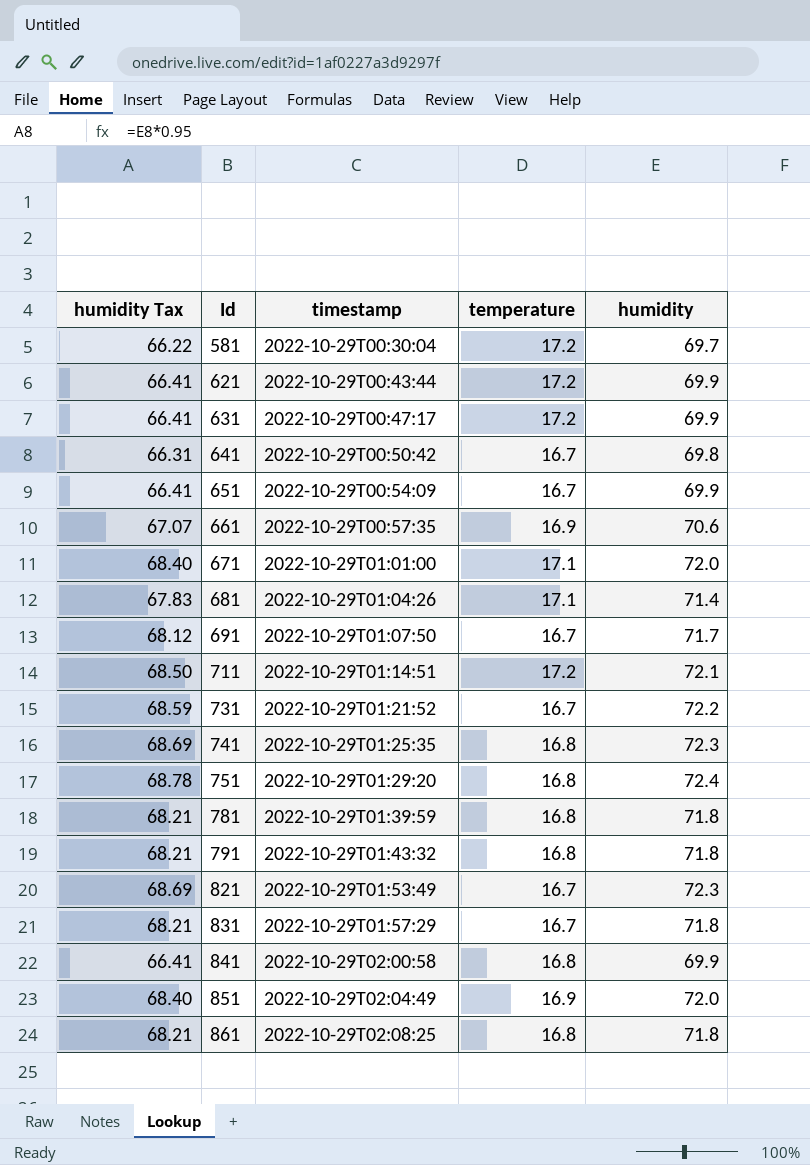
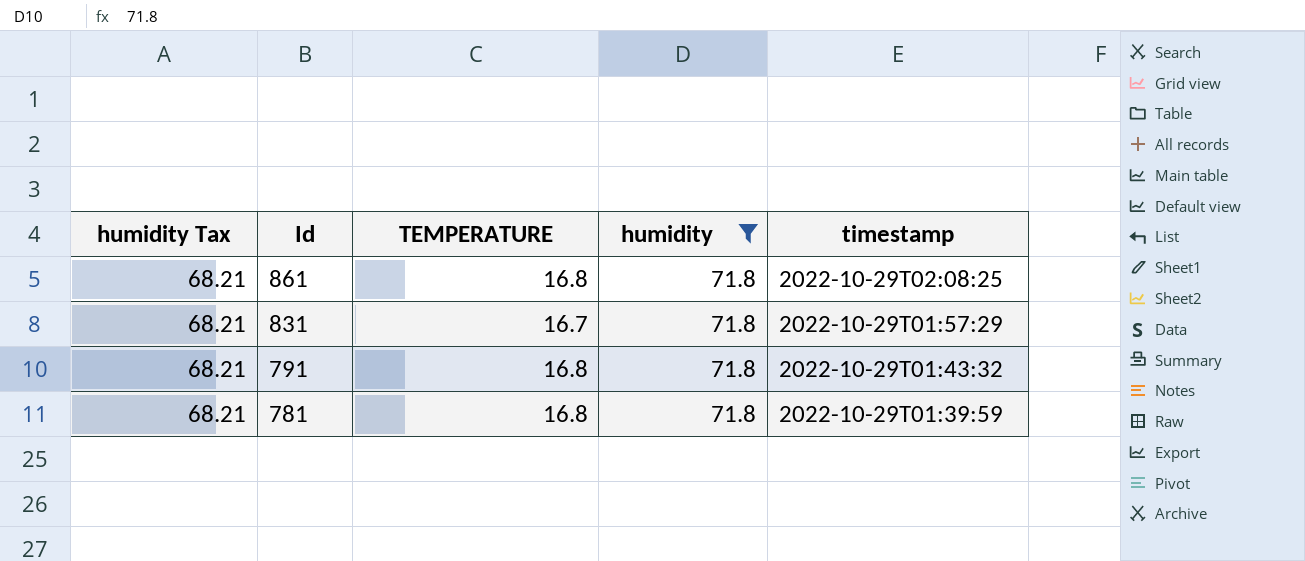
filter: none -> humidity = 71.8
row order: Id ascending -> Id descending
column name: temperature -> TEMPERATURE
column timestamp | position: 3 -> 5

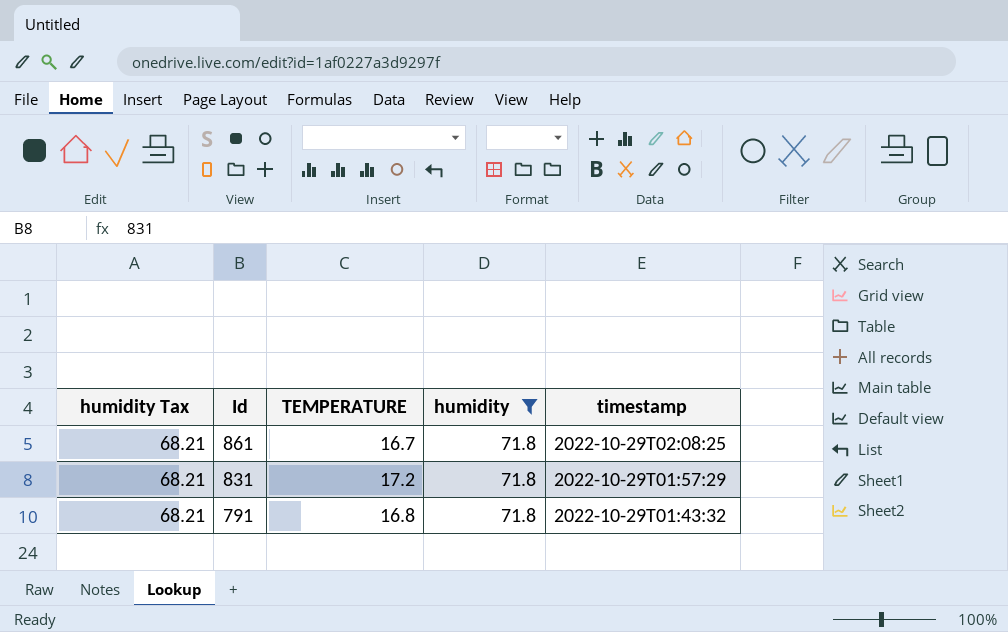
row 781: 68.21 | 16.8 | 71.8 | 2022-10-29T01:39:59 -> none
861 | TEMPERATURE: 16.8 -> 16.7
831 | TEMPERATURE: 16.7 -> 17.2

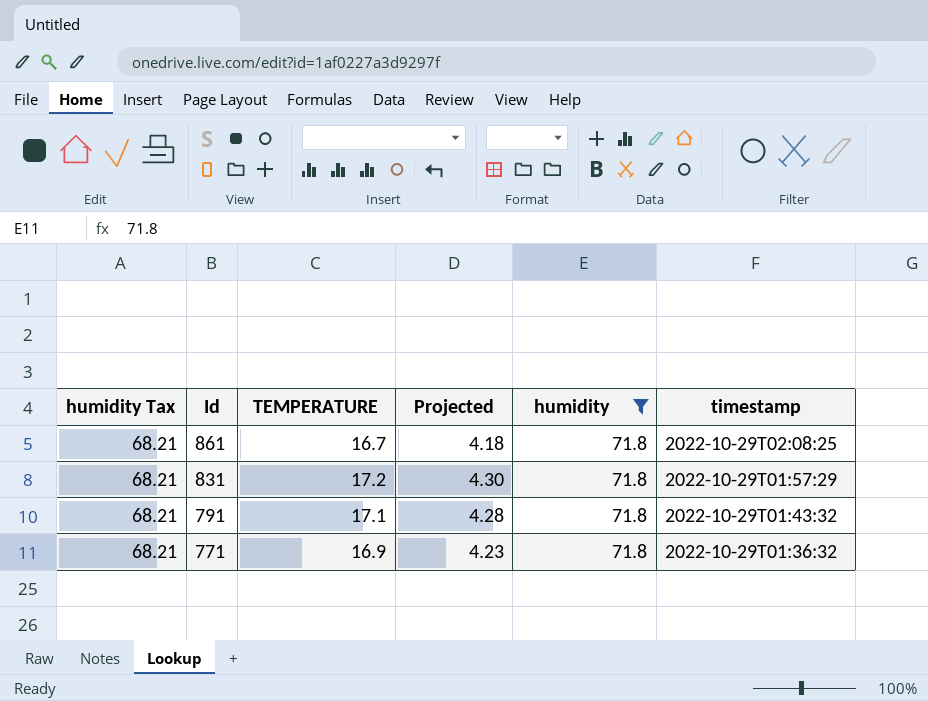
column Projected | formula: none -> [TEMPERATURE] * 0.25
791 | TEMPERATURE: 16.8 -> 17.1
row 771: none -> 68.21 | 16.9 | 4.23 | 71.8 | 2022-10-29T01:36:32

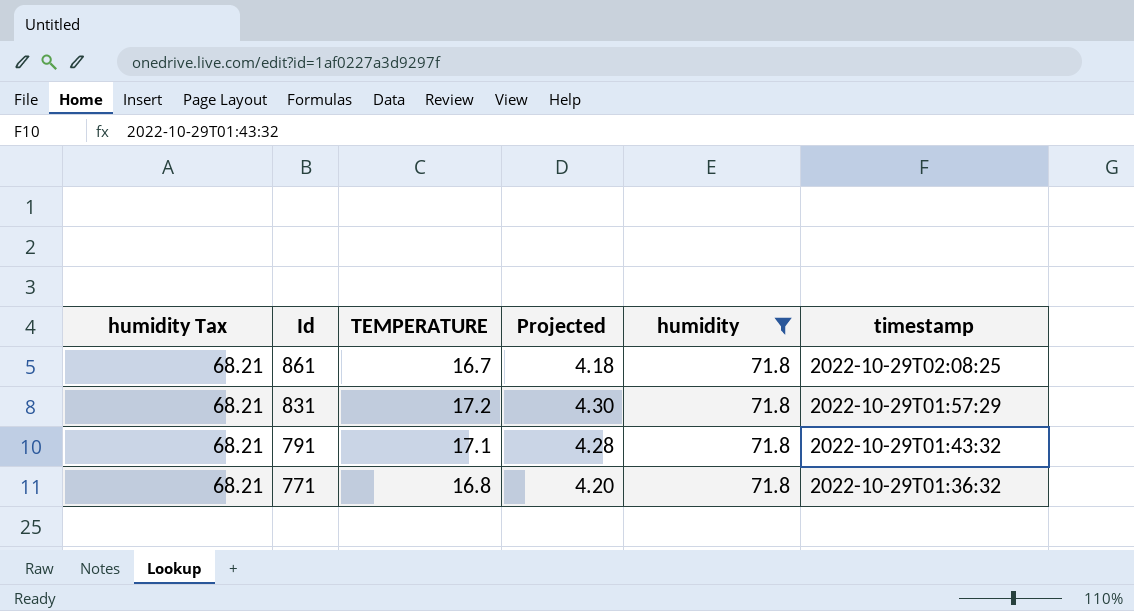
771 | TEMPERATURE: 16.9 -> 16.8
771 | Projected: 4.23 -> 4.20

